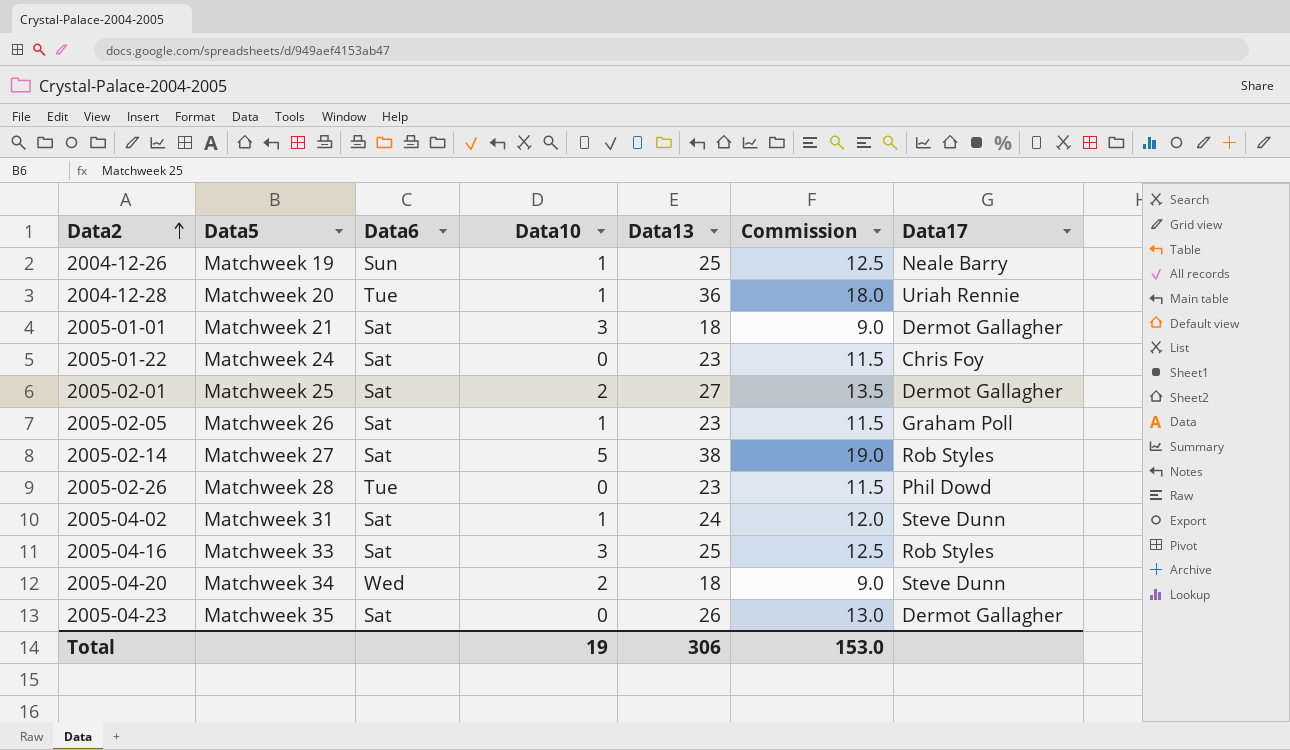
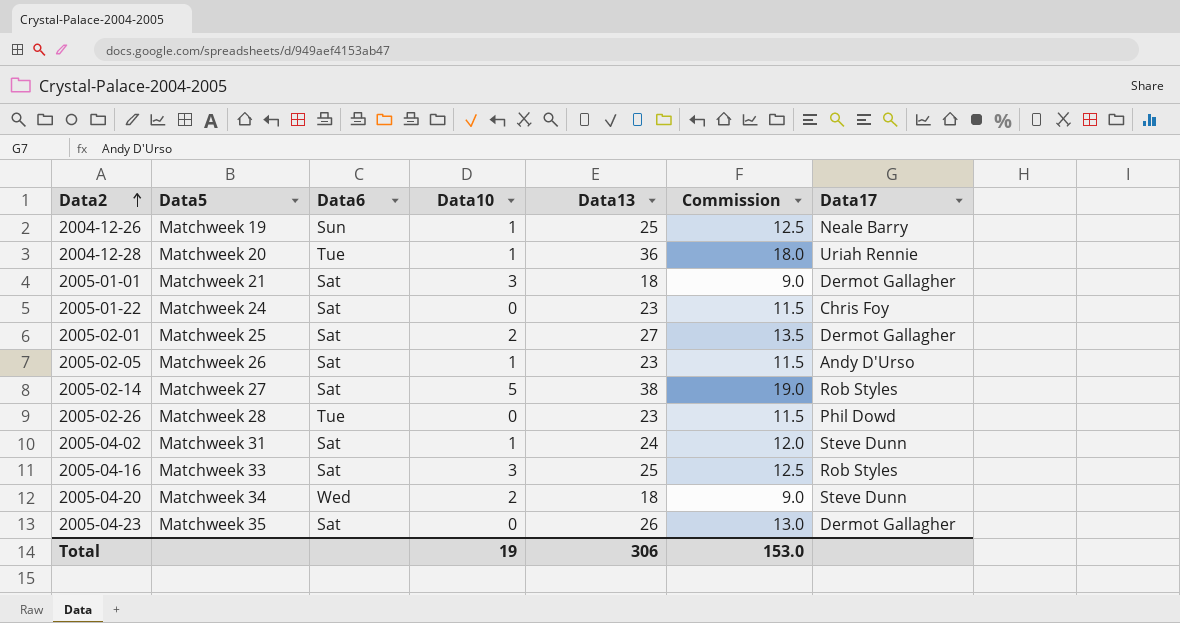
2005-02-05 | Data17: Graham Poll -> Andy D'Urso

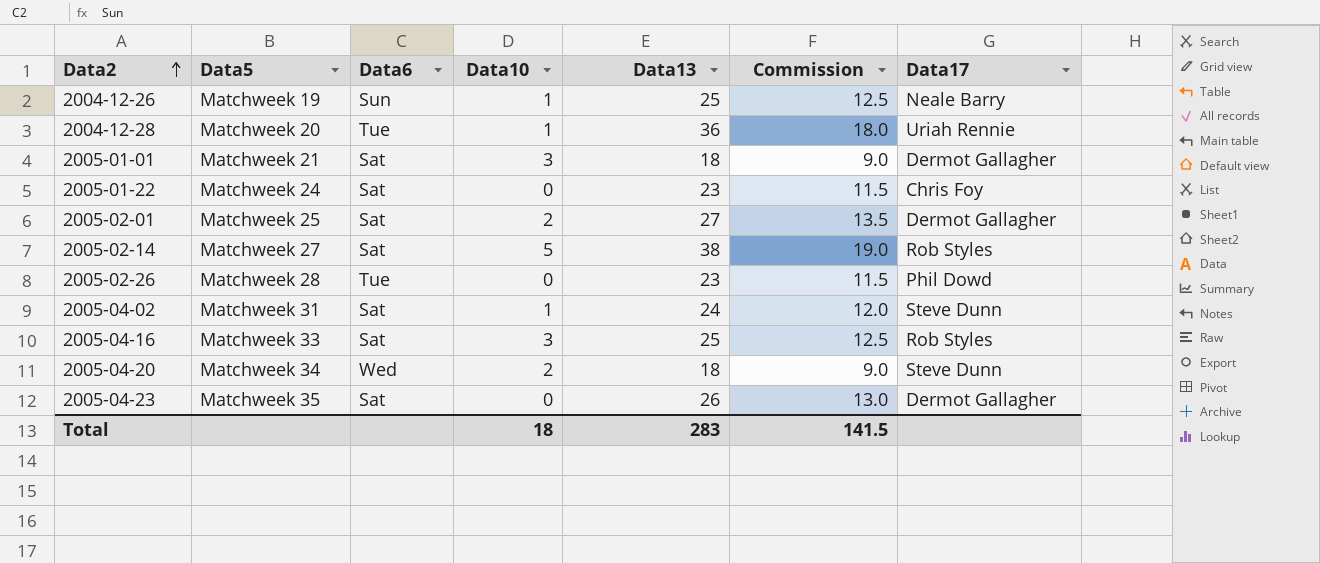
row 2005-02-05: Matchweek 26 | Sat | 1 | 23 | 11.5 | Andy D'Urso -> none
Total | Data10: 19 -> 18
Total | Data13: 306 -> 283
Total | Commission: 153.0 -> 141.5

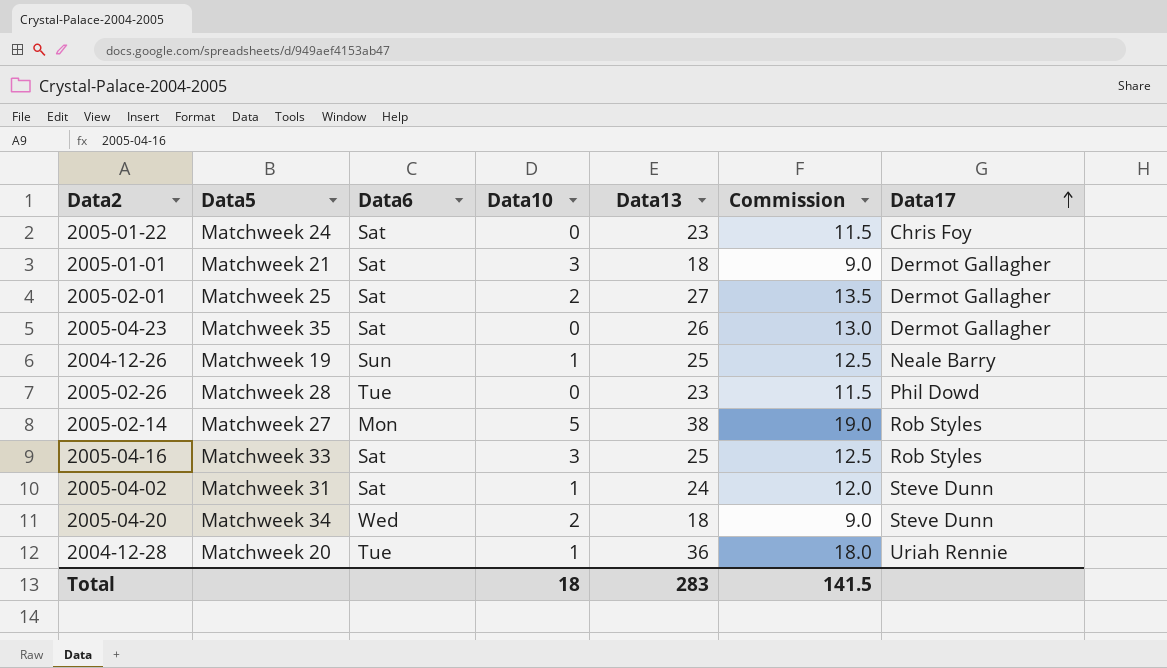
row order: Data2 ascending -> Data17 ascending
2005-02-14 | Data6: Sat -> Mon

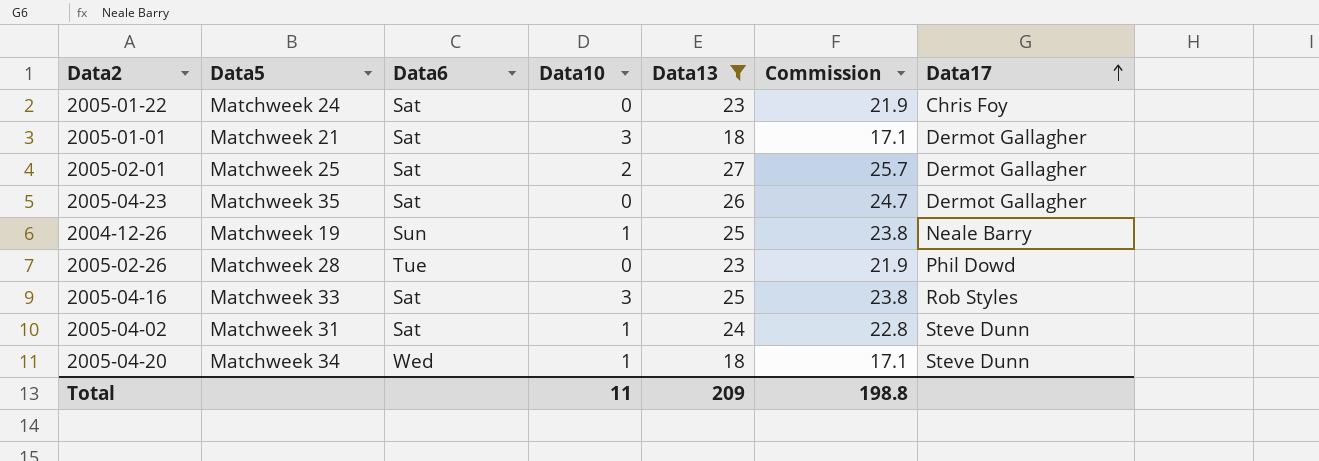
filter: none -> Data13 <= 27
column Commission | formula: [Data13] * 0.5 -> [Data13] * 0.95
2005-04-20 | Data10: 2 -> 1
Total | Data10: 18 -> 11
Total | Data13: 283 -> 209
Total | Commission: 141.5 -> 198.8

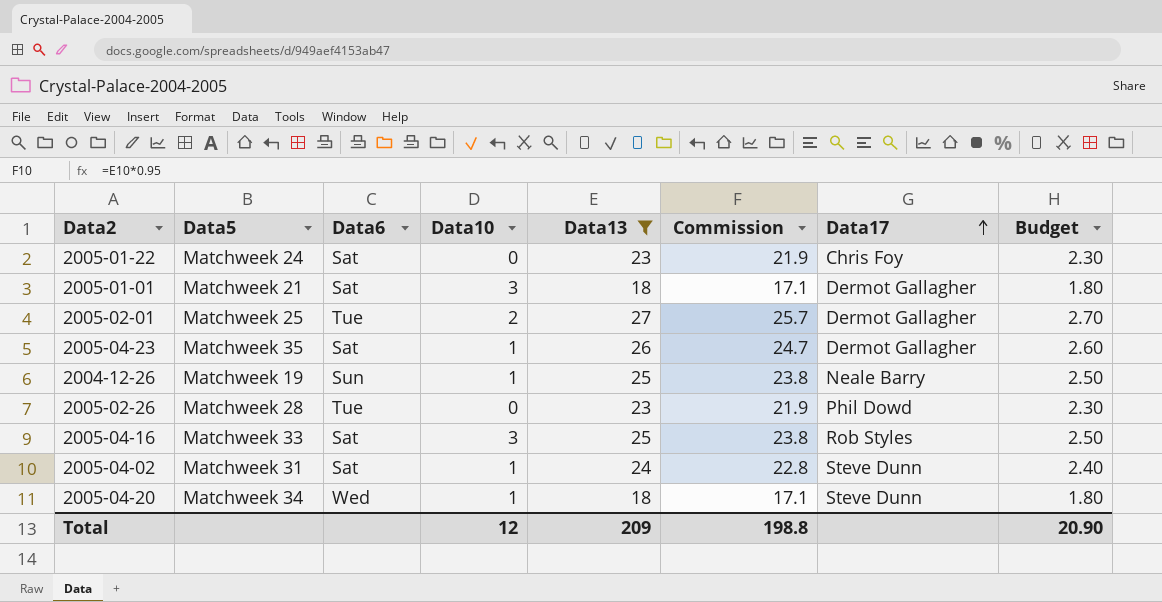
column Budget | formula: none -> [Data13] * 0.1
2005-02-01 | Data6: Sat -> Tue
2005-04-23 | Data10: 0 -> 1
Total | Data10: 11 -> 12

